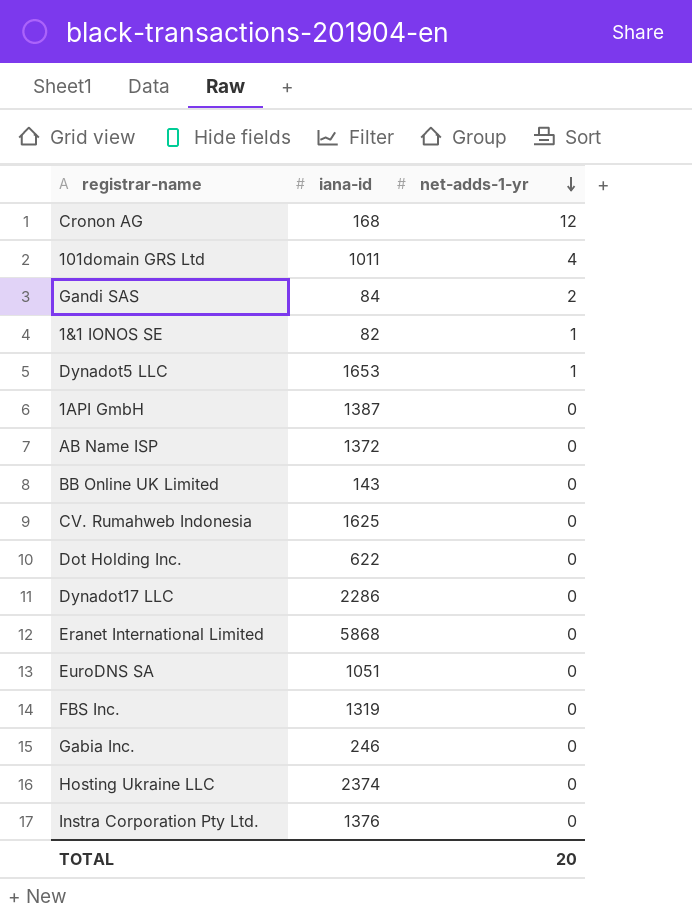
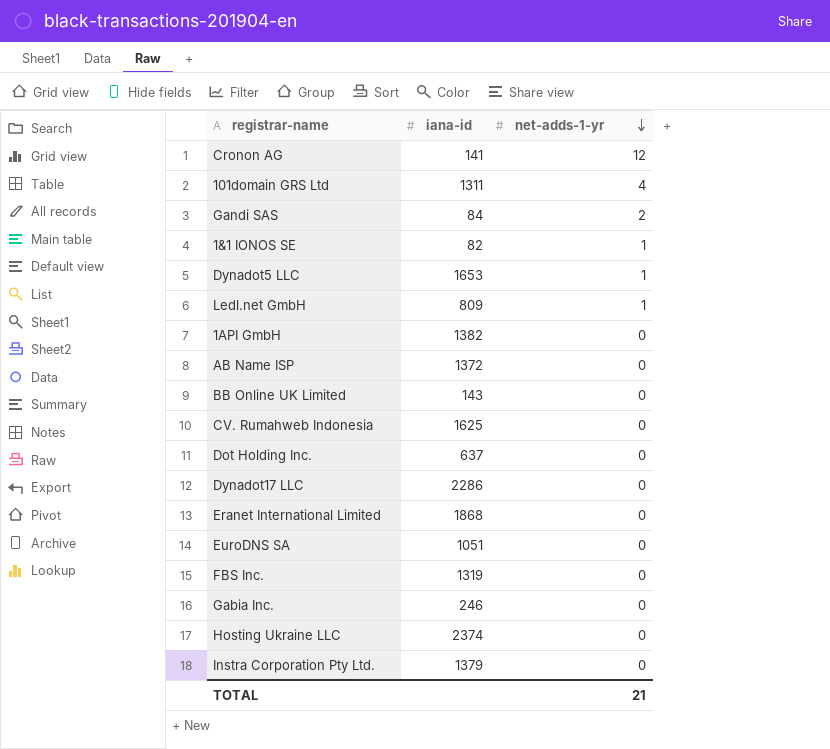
Cronon AG | iana-id: 168 -> 141
101domain GRS Ltd | iana-id: 1011 -> 1311
row Ledl.net GmbH: none -> 809 | 1
1API GmbH | iana-id: 1387 -> 1382
Dot Holding Inc. | iana-id: 622 -> 637
Eranet International Limited | iana-id: 5868 -> 1868
Instra Corporation Pty Ltd. | iana-id: 1376 -> 1379
TOTAL | net-adds-1-yr: 20 -> 21

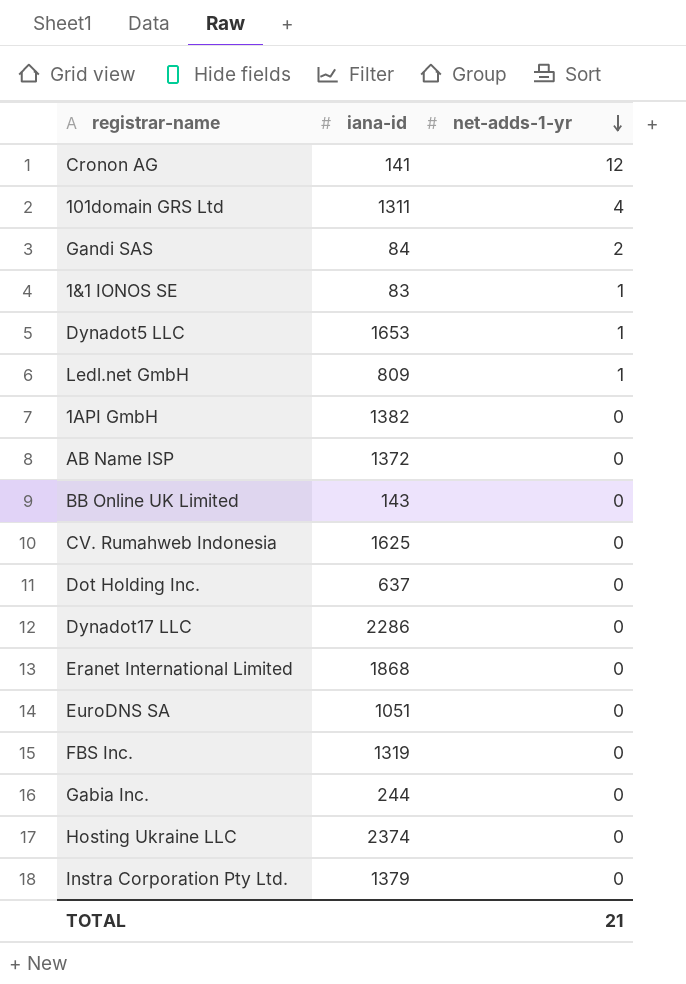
1&1 IONOS SE | iana-id: 82 -> 83
Gabia Inc. | iana-id: 246 -> 244

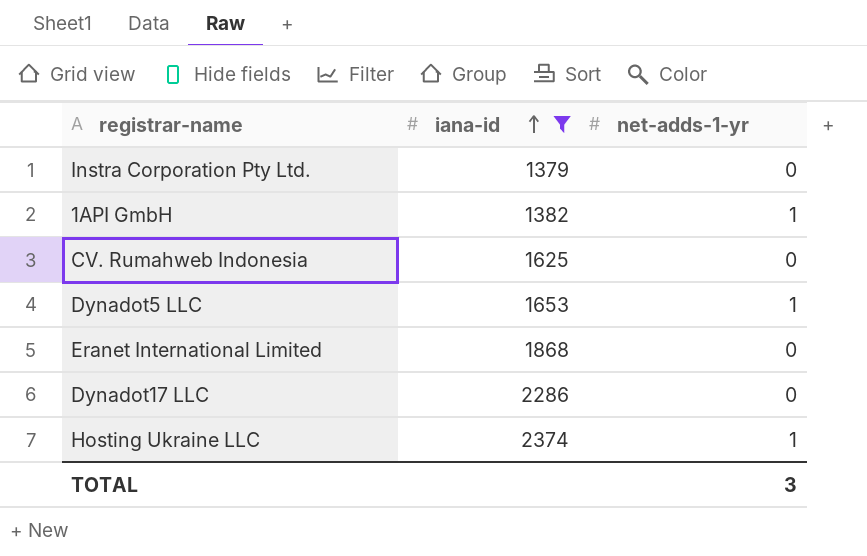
filter: none -> iana-id >= 1379
row order: net-adds-1-yr descending -> iana-id ascending
1API GmbH | net-adds-1-yr: 0 -> 1
Hosting Ukraine LLC | net-adds-1-yr: 0 -> 1
TOTAL | net-adds-1-yr: 21 -> 3

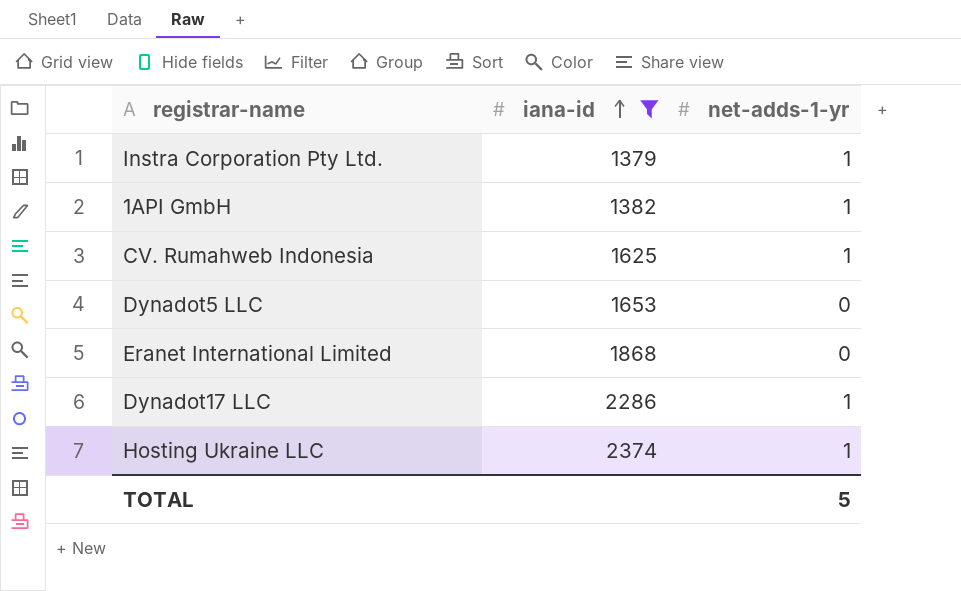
Instra Corporation Pty Ltd. | net-adds-1-yr: 0 -> 1
CV. Rumahweb Indonesia | net-adds-1-yr: 0 -> 1
Dynadot5 LLC | net-adds-1-yr: 1 -> 0
Dynadot17 LLC | net-adds-1-yr: 0 -> 1
TOTAL | net-adds-1-yr: 3 -> 5

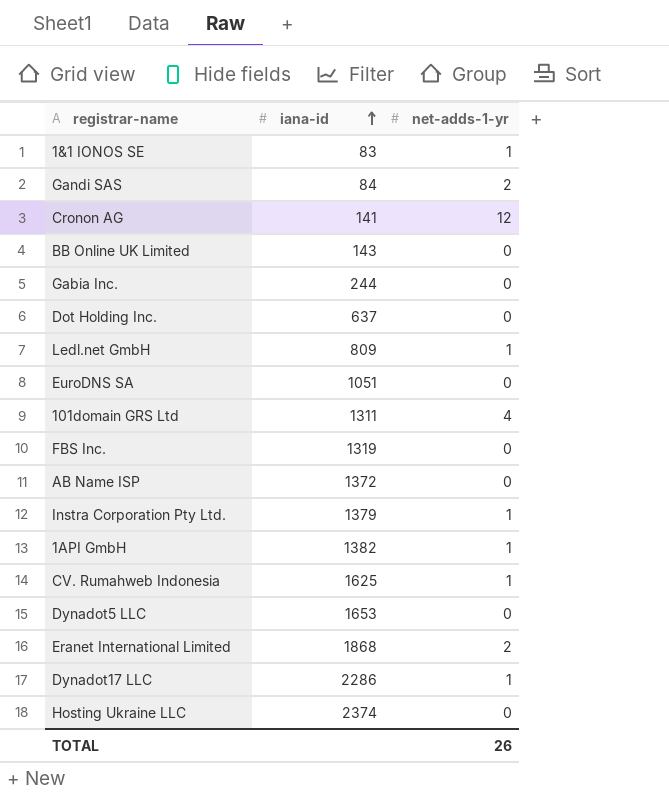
filter: iana-id >= 1379 -> none
Eranet International Limited | net-adds-1-yr: 0 -> 2
Hosting Ukraine LLC | net-adds-1-yr: 1 -> 0
TOTAL | net-adds-1-yr: 5 -> 26

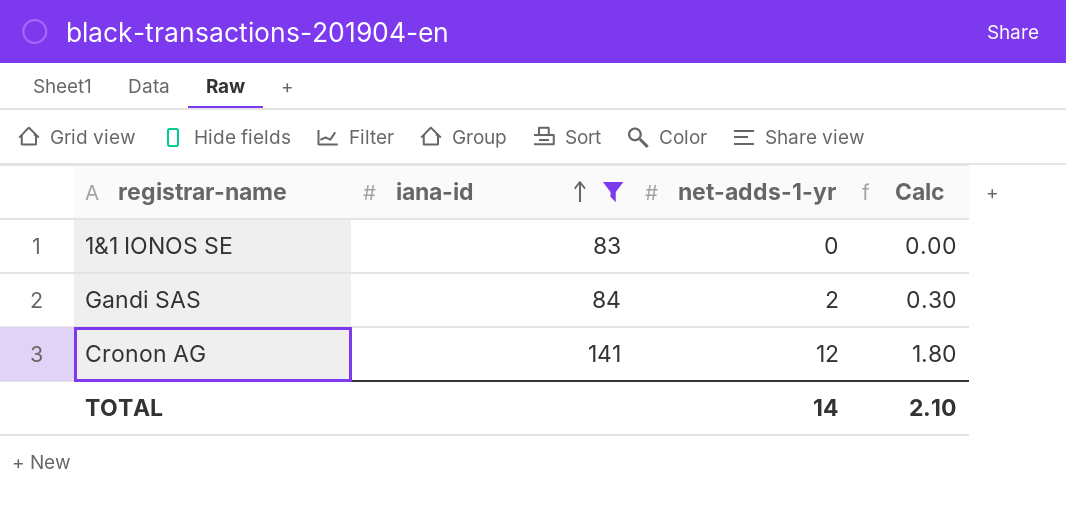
filter: none -> iana-id <= 141
column Calc | formula: none -> [net-adds-1-yr] * 0.15
1&1 IONOS SE | net-adds-1-yr: 1 -> 0
TOTAL | net-adds-1-yr: 26 -> 14

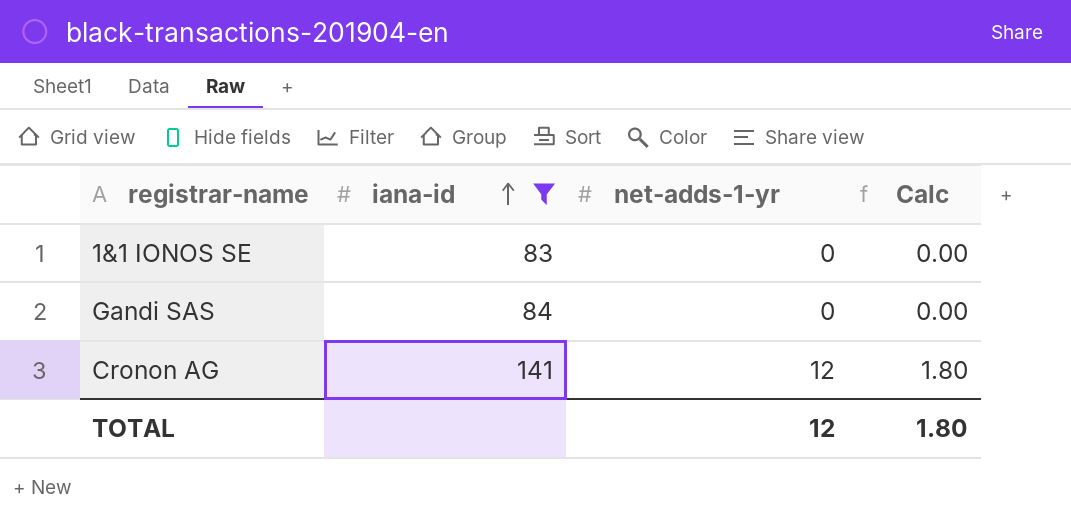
Gandi SAS | net-adds-1-yr: 2 -> 0
Gandi SAS | Calc: 0.30 -> 0.00
TOTAL | net-adds-1-yr: 14 -> 12
TOTAL | Calc: 2.10 -> 1.80

